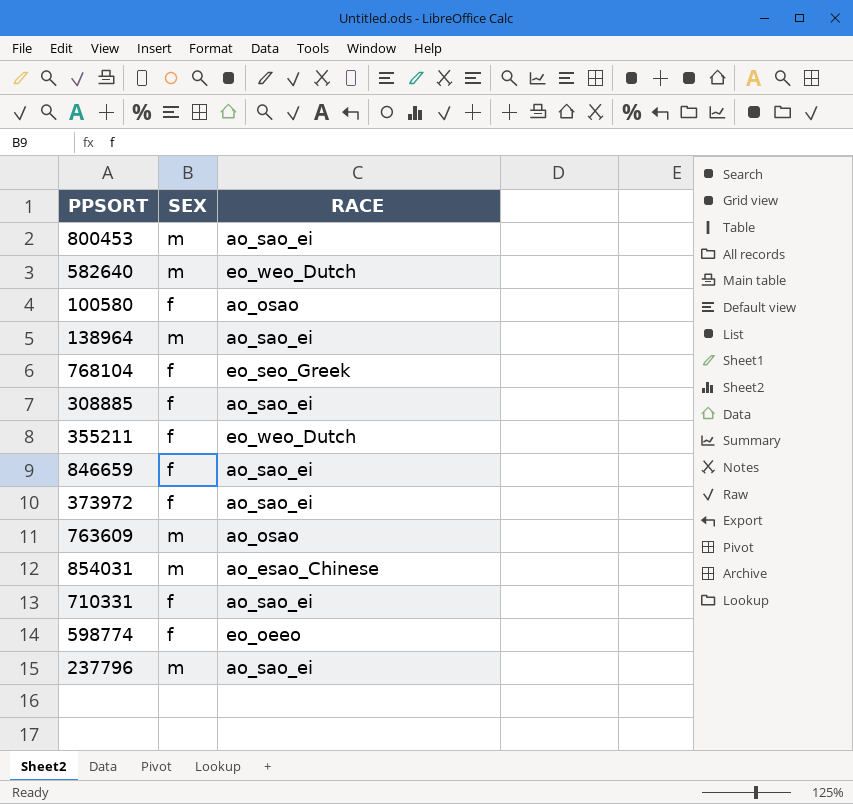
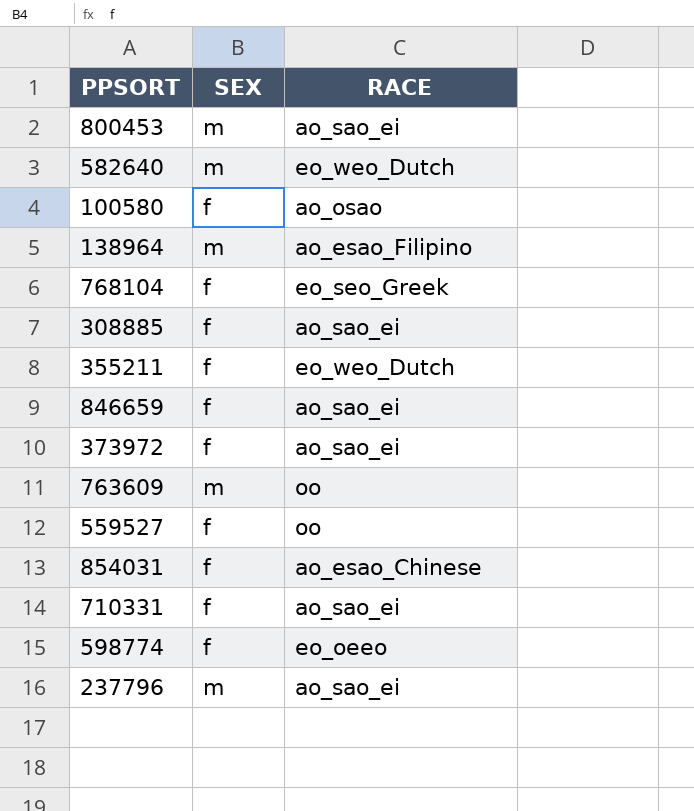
138964 | RACE: ao_sao_ei -> ao_esao_Filipino
763609 | RACE: ao_osao -> oo
row 559527: none -> f | oo
854031 | SEX: m -> f

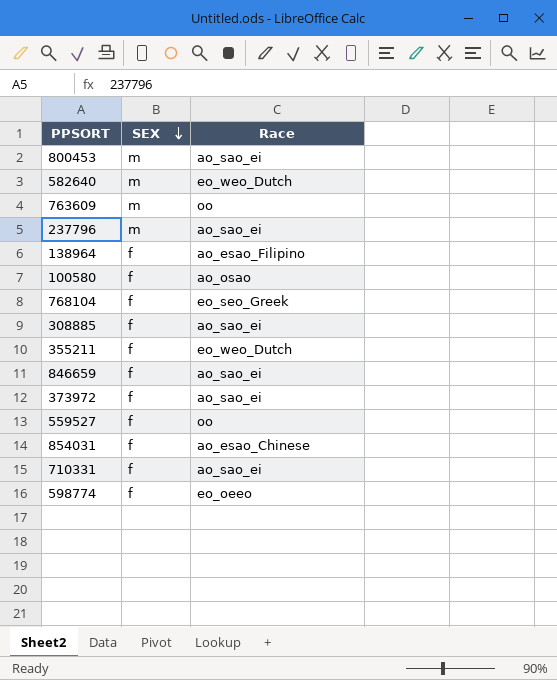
row order: none -> SEX descending
column name: RACE -> Race
138964 | SEX: m -> f

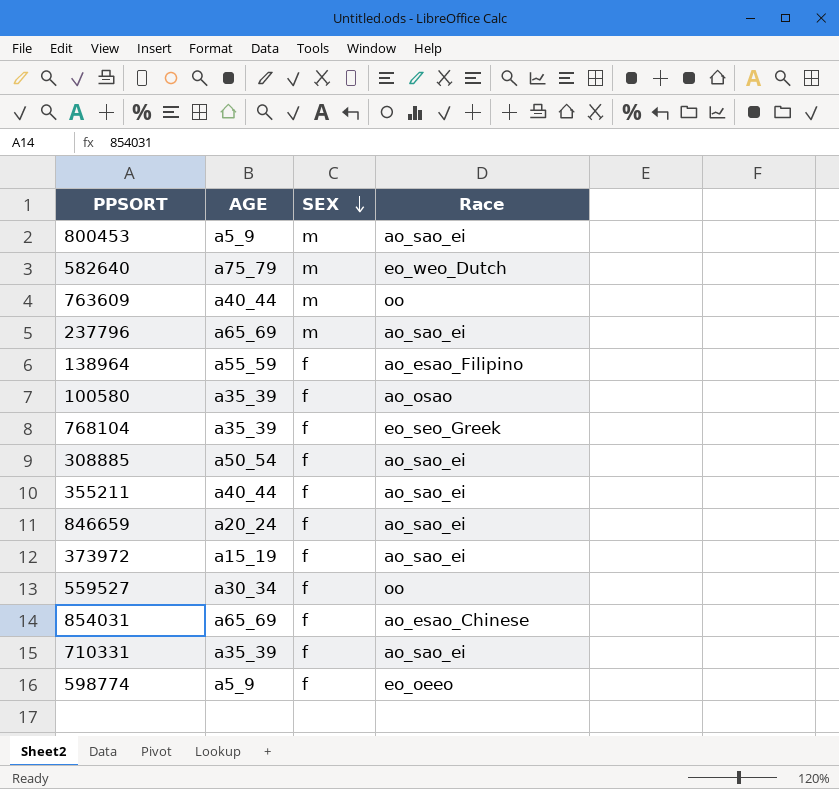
column AGE | position: none -> 2
355211 | Race: eo_weo_Dutch -> ao_sao_ei

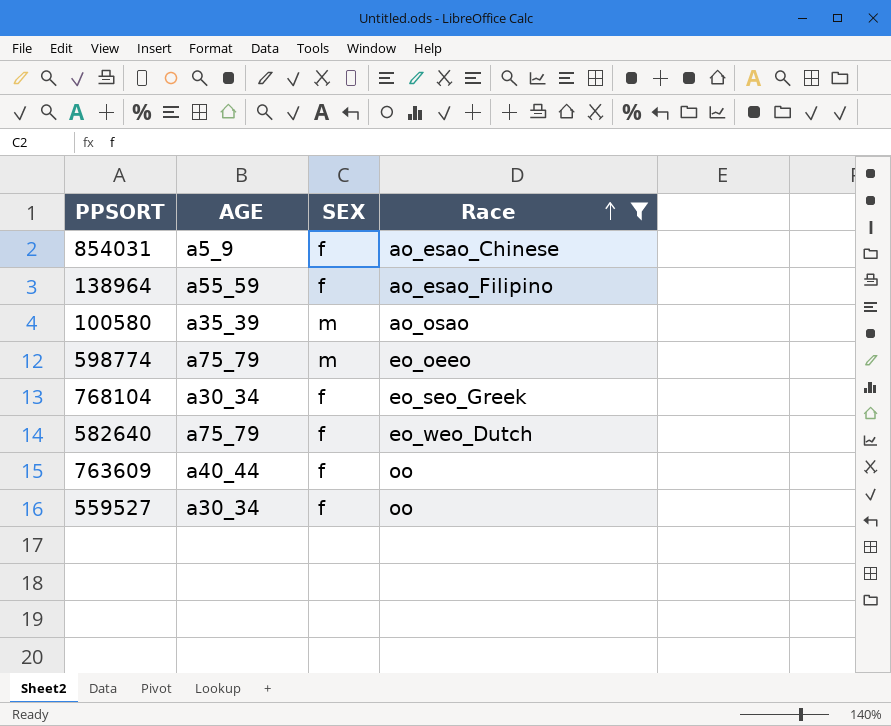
filter: none -> Race != ao_sao_ei
row order: SEX descending -> Race ascending
854031 | AGE: a65_69 -> a5_9
100580 | SEX: f -> m
598774 | AGE: a5_9 -> a75_79
598774 | SEX: f -> m
768104 | AGE: a35_39 -> a30_34
582640 | SEX: m -> f
763609 | SEX: m -> f

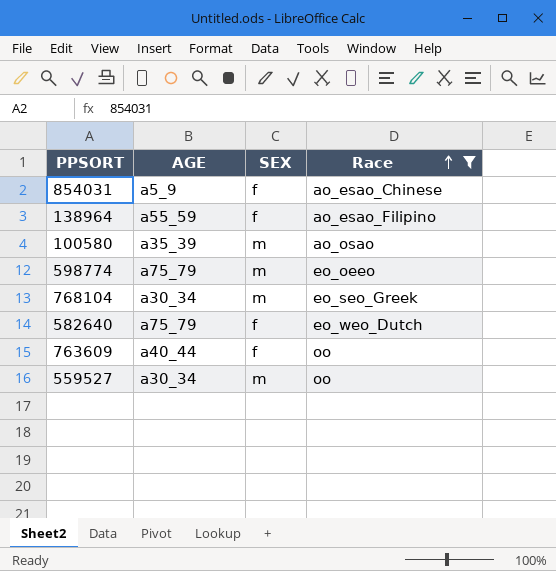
768104 | SEX: f -> m
559527 | SEX: f -> m

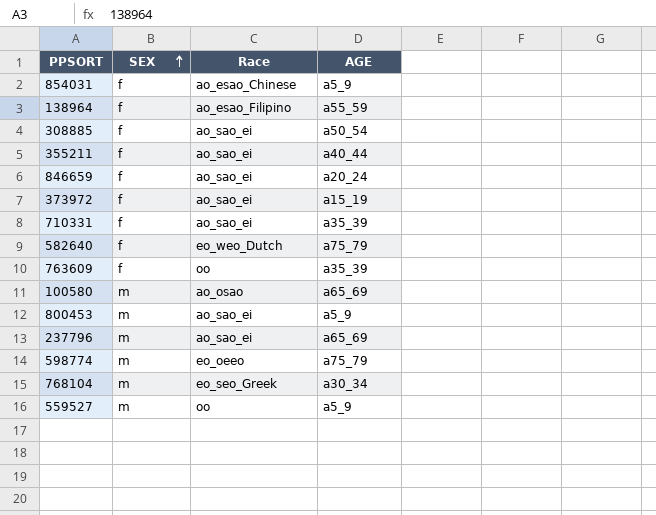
filter: Race != ao_sao_ei -> none
row order: Race ascending -> SEX ascending
column AGE | position: 2 -> 4
763609 | AGE: a40_44 -> a35_39
100580 | AGE: a35_39 -> a65_69
559527 | AGE: a30_34 -> a5_9

